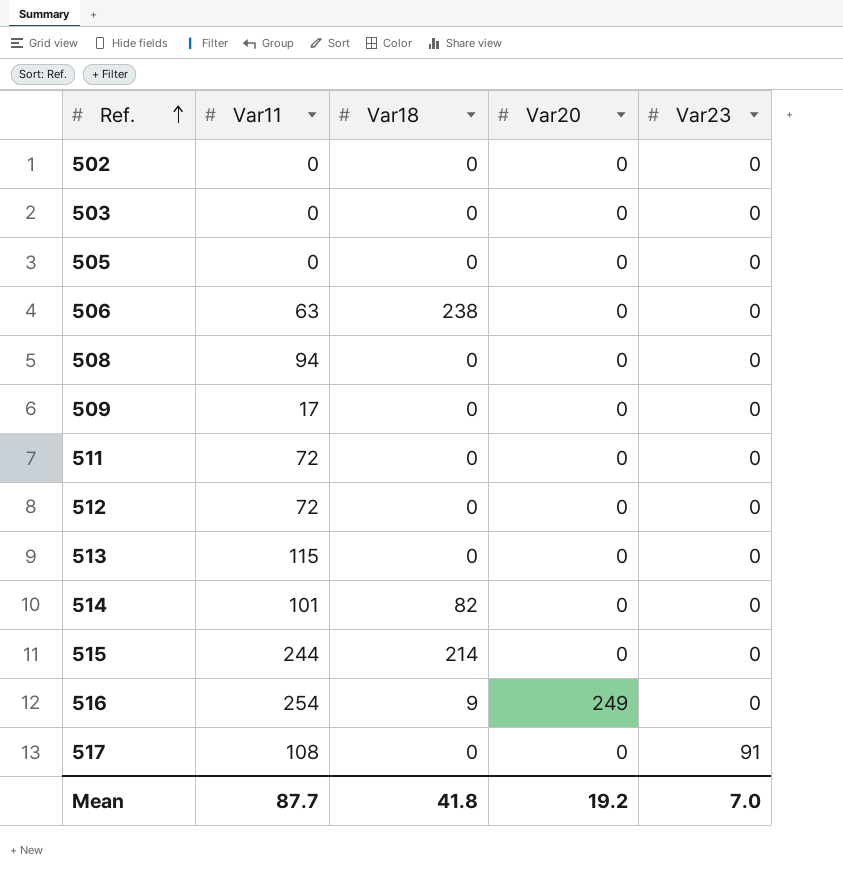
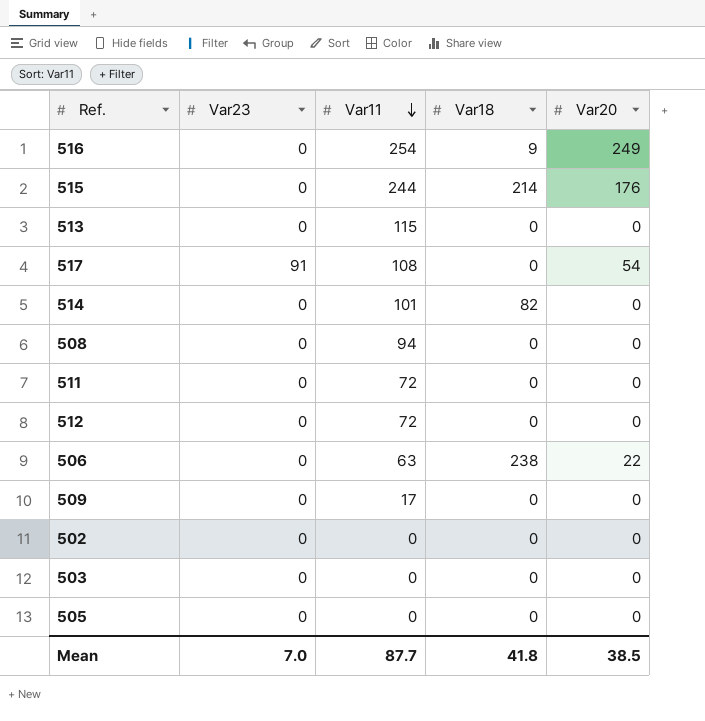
row order: Ref. ascending -> Var11 descending
column Var23 | position: 5 -> 2
515 | Var20: 0 -> 176
517 | Var20: 0 -> 54
506 | Var20: 0 -> 22
Mean | Var20: 19.2 -> 38.5

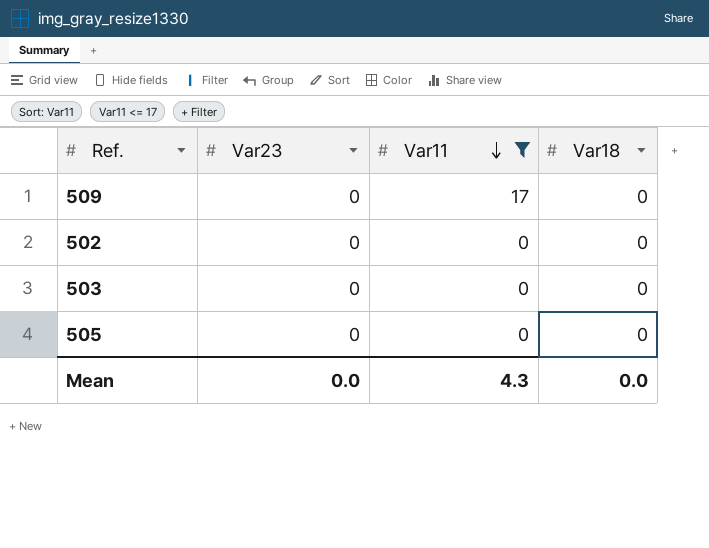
filter: none -> Var11 <= 17
column Var20 | position: 5 -> none
Mean | Var23: 7.0 -> 0.0
Mean | Var11: 87.7 -> 4.3
Mean | Var18: 41.8 -> 0.0

